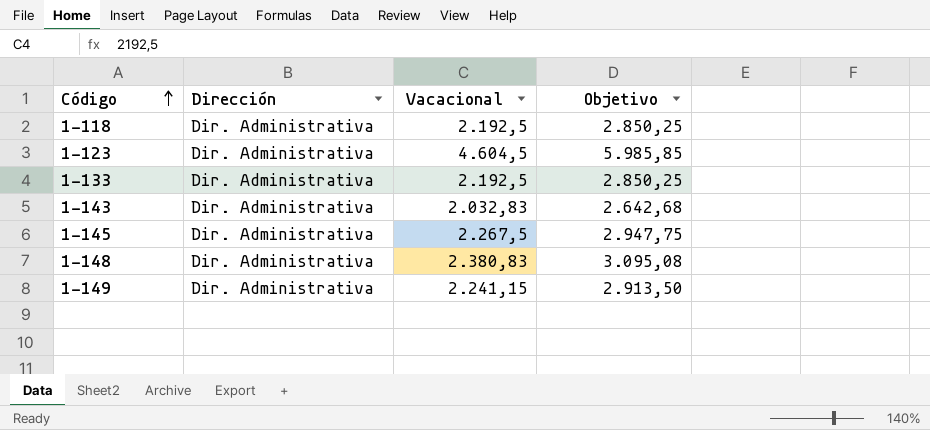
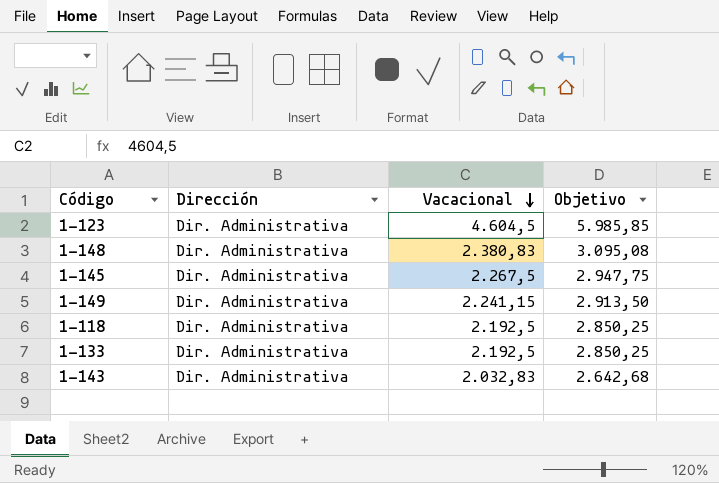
row order: Código ascending -> Vacacional descending

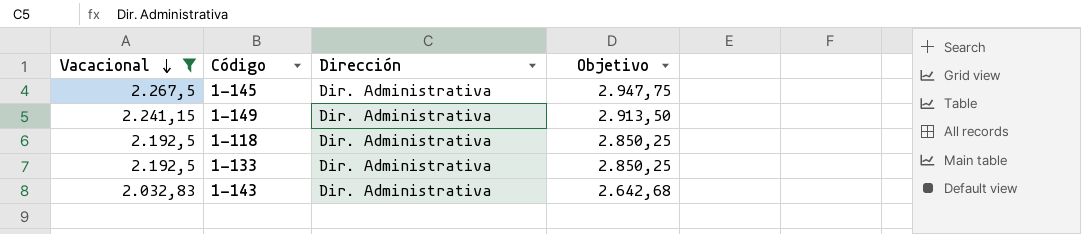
filter: none -> Vacacional <= 2.267,5
column Vacacional | position: 3 -> 1

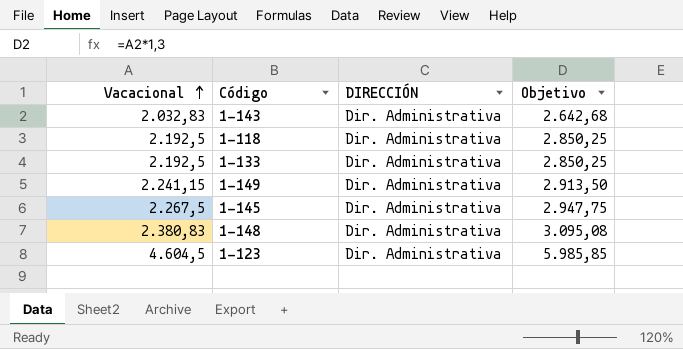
filter: Vacacional <= 2.267,5 -> none
row order: Vacacional descending -> Vacacional ascending
column name: Dirección -> DIRECCIÓN

